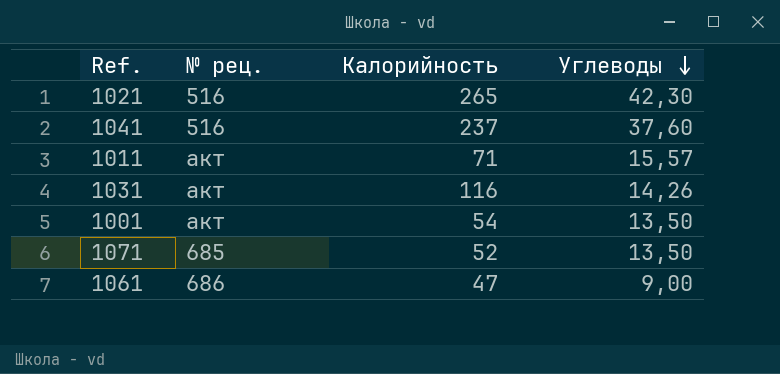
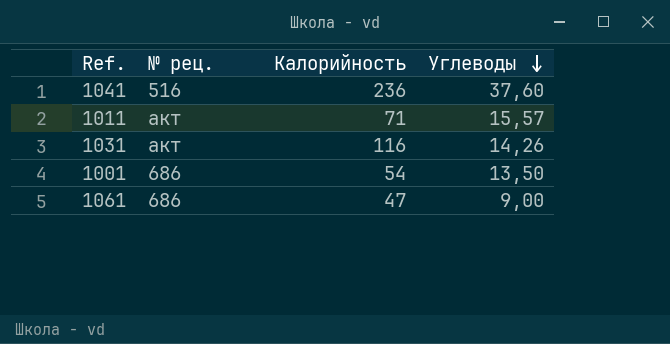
row 1021: 516 | 265 | 42,30 -> none
row 1071: 685 | 52 | 13,50 -> none
1041 | Калорийность: 237 -> 236
1001 | № рец.: акт -> 686

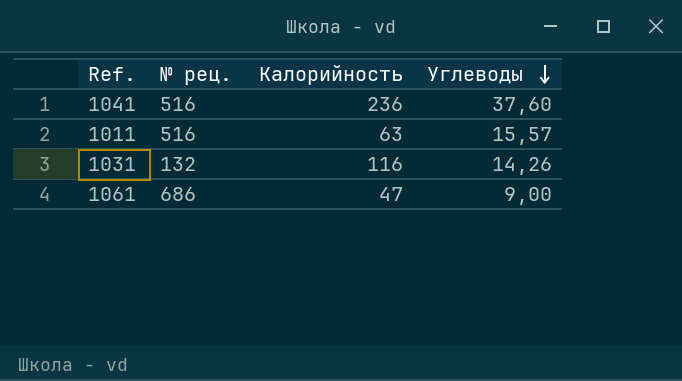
row 1001: 686 | 54 | 13,50 -> none
1011 | № рец.: акт -> 516
1011 | Калорийность: 71 -> 63
1031 | № рец.: акт -> 132

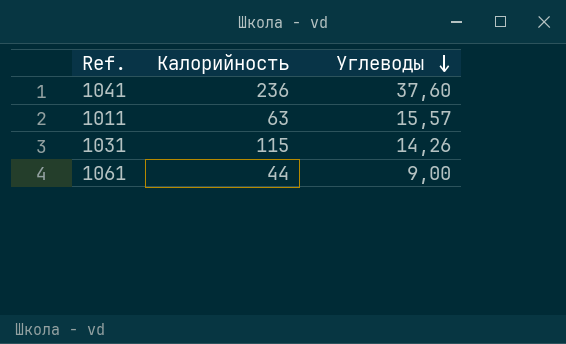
column № рец. | position: 2 -> none
1031 | Калорийность: 116 -> 115
1061 | Калорийность: 47 -> 44

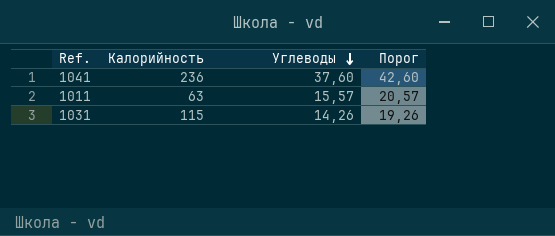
column Порог | formula: none -> [Углеводы] + 5
row 1061: 44 | 9,00 -> none

